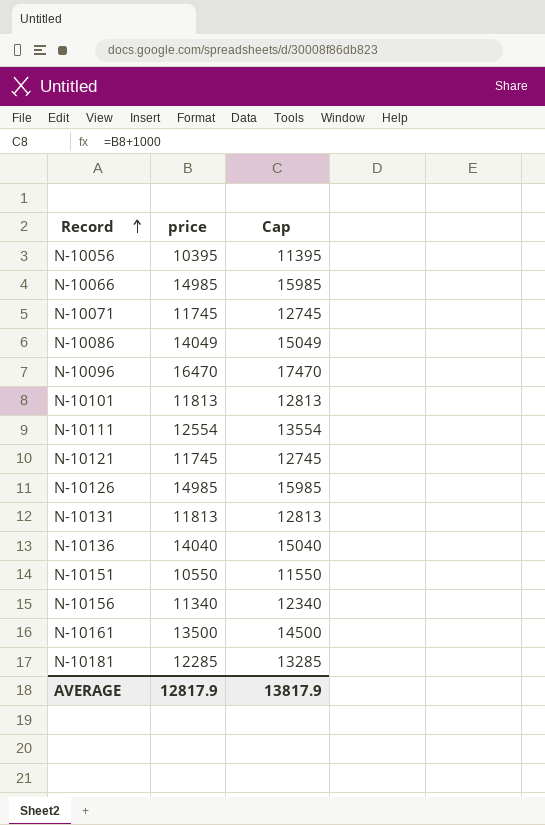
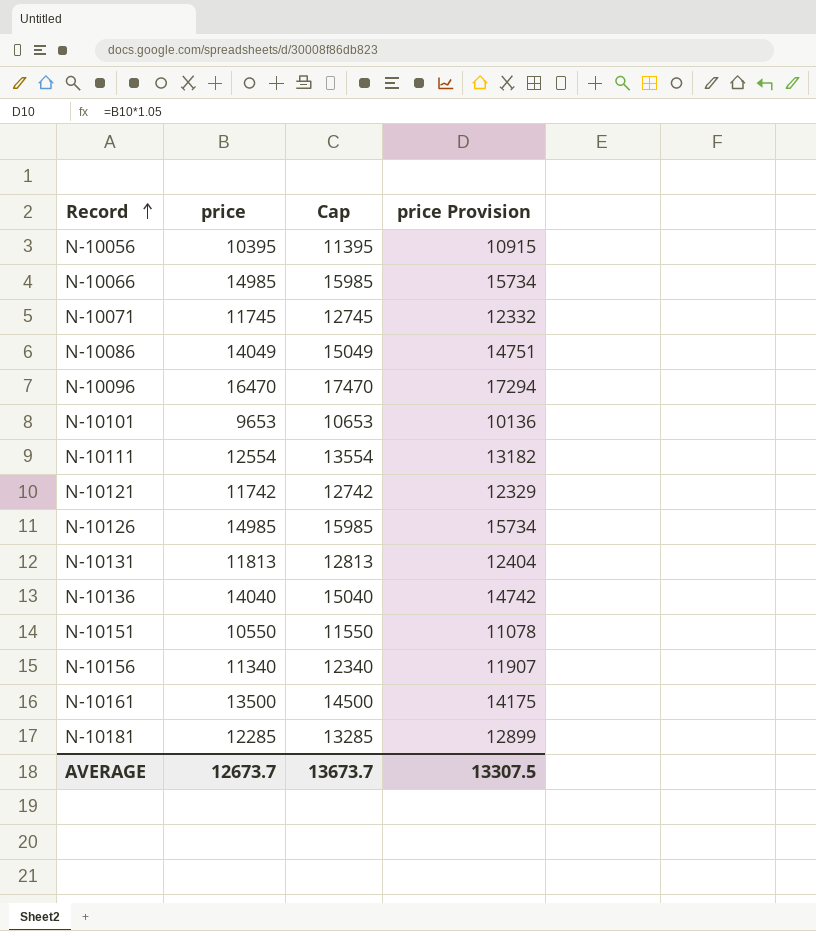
column price Provision | formula: none -> [price] * 1.05
N-10101 | price: 11813 -> 9653
N-10101 | Cap: 12813 -> 10653
N-10121 | price: 11745 -> 11742
N-10121 | Cap: 12745 -> 12742
AVERAGE | price: 12817.9 -> 12673.7
AVERAGE | Cap: 13817.9 -> 13673.7

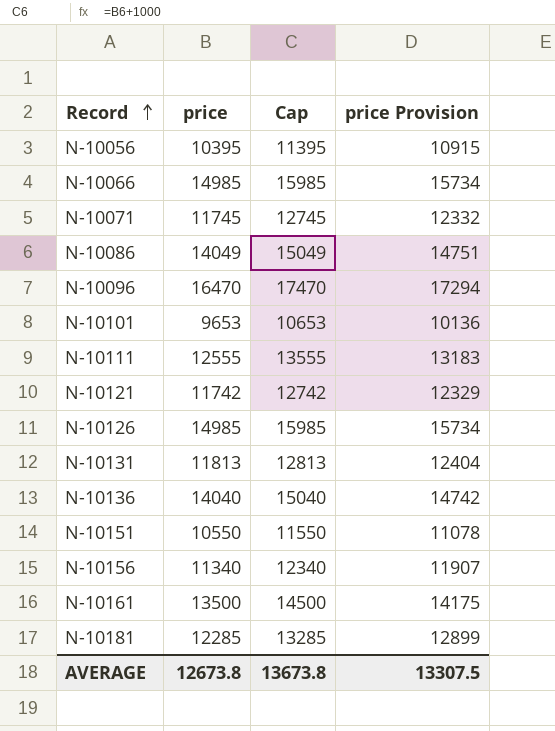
N-10111 | price: 12554 -> 12555
N-10111 | Cap: 13554 -> 13555
N-10111 | price Provision: 13182 -> 13183
AVERAGE | price: 12673.7 -> 12673.8
AVERAGE | Cap: 13673.7 -> 13673.8

